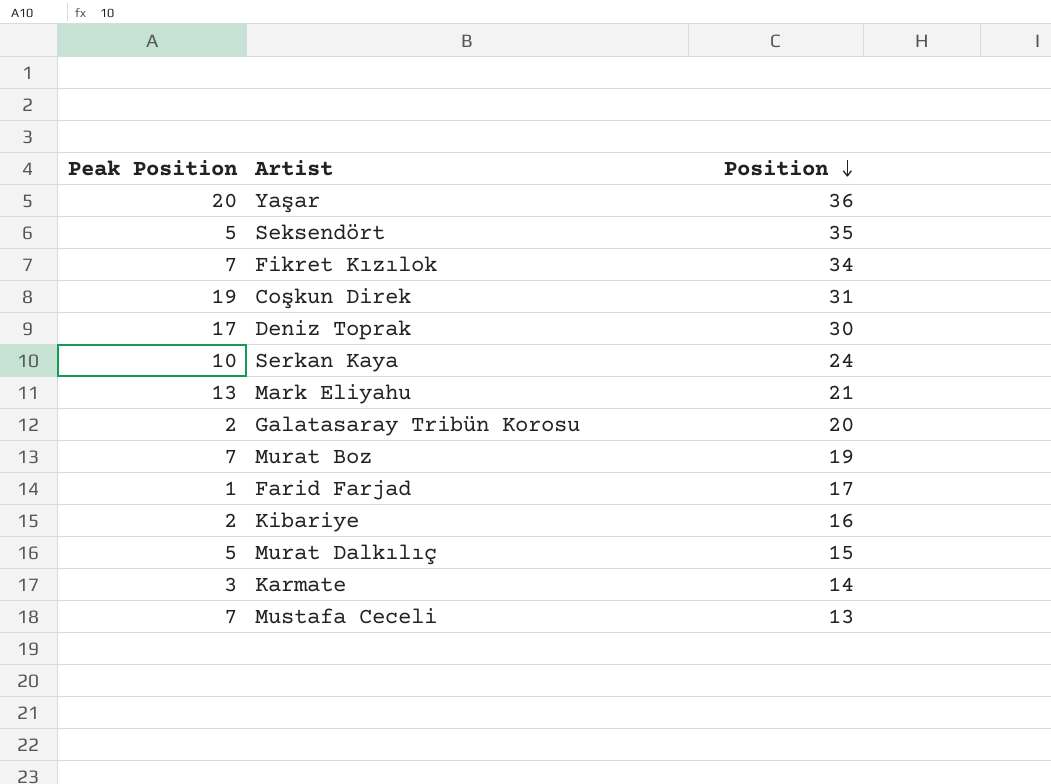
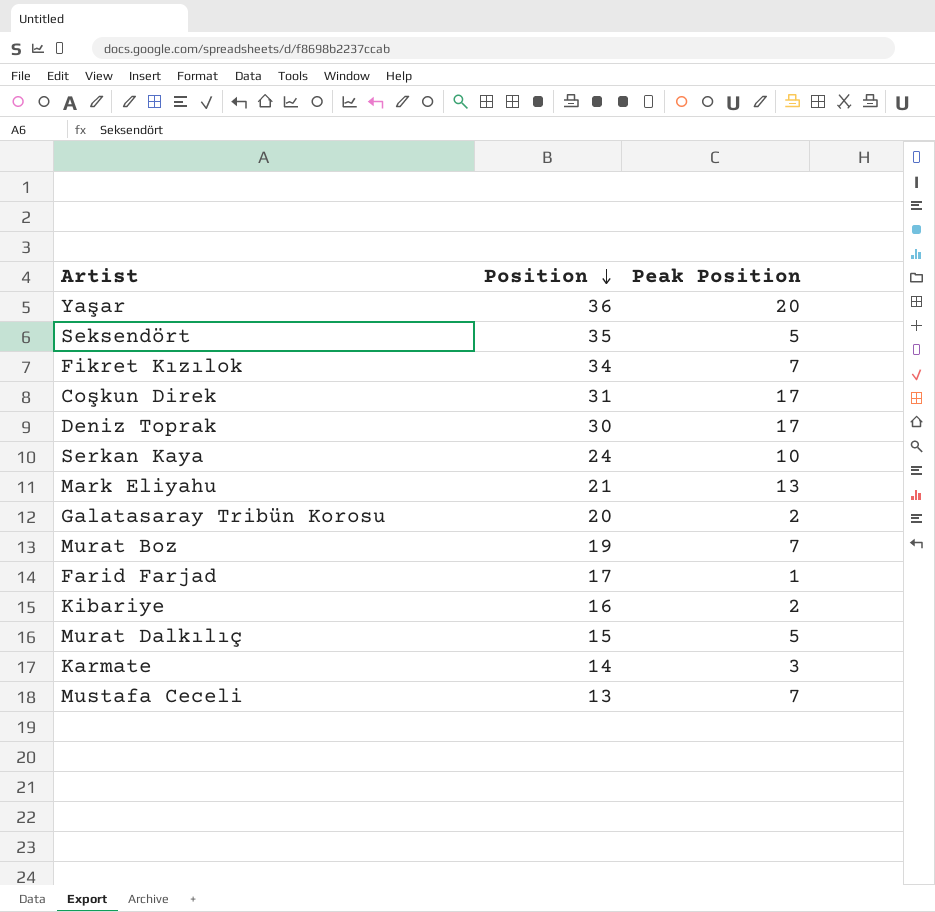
column Peak Position | position: 1 -> 3
Coşkun Direk | Peak Position: 19 -> 17

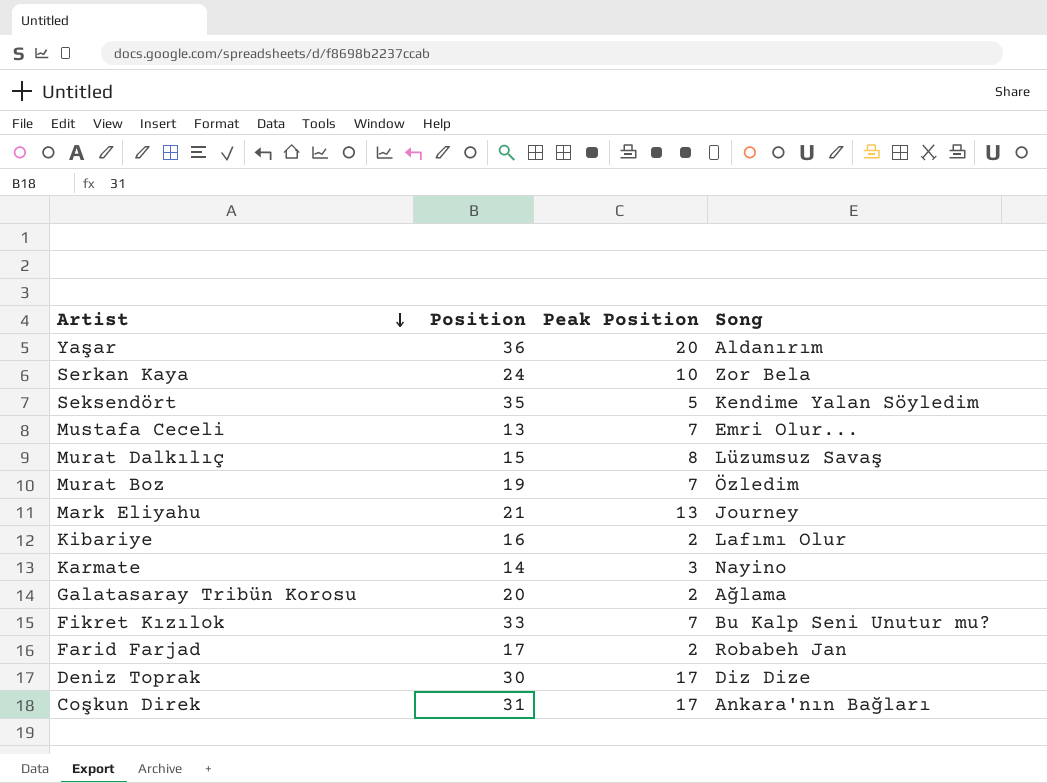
row order: Position descending -> Artist descending
column Song | position: none -> 4
Murat Dalkılıç | Peak Position: 5 -> 8
Fikret Kızılok | Position: 34 -> 33
Farid Farjad | Peak Position: 1 -> 2

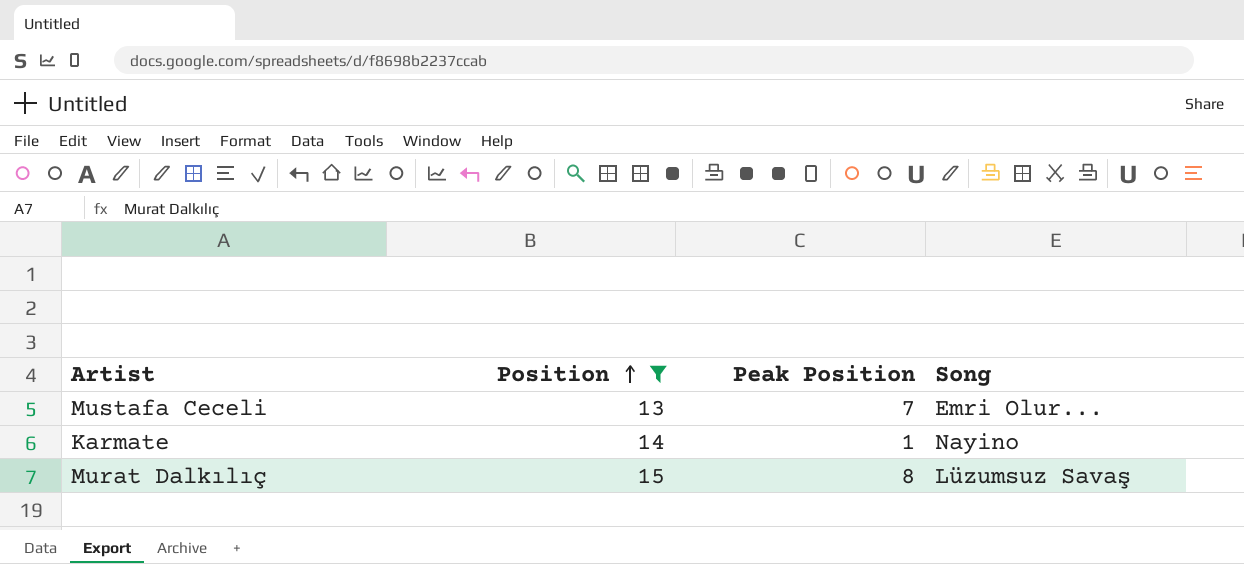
filter: none -> Position <= 15
row order: Artist descending -> Position ascending
Karmate | Peak Position: 3 -> 1

